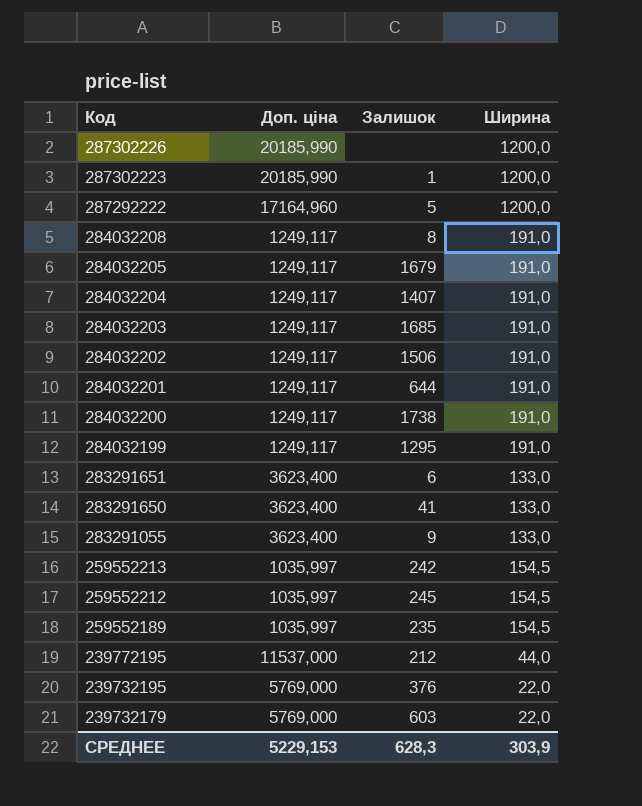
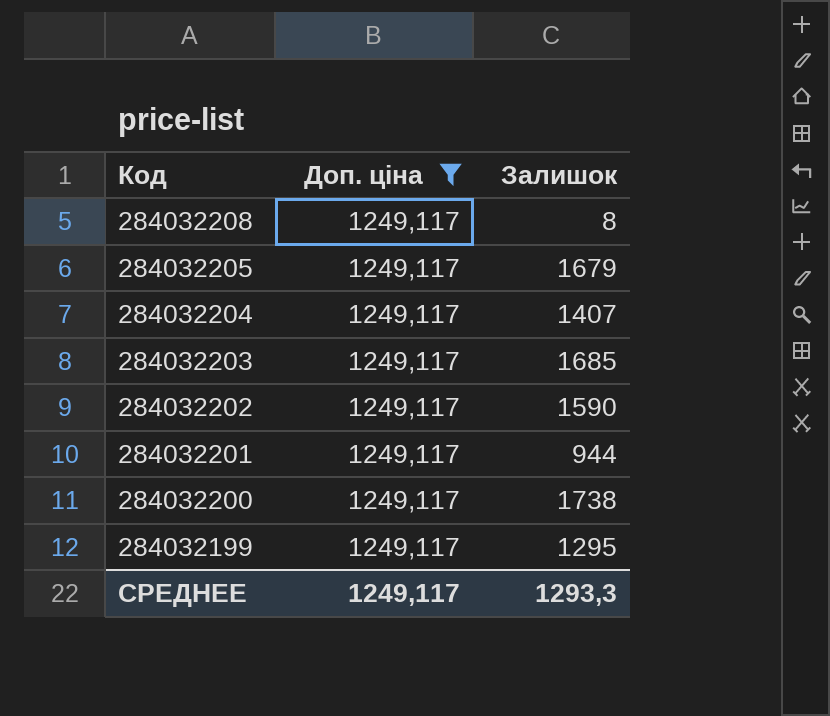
filter: none -> Доп. ціна = 1249,117
column Ширина | position: 4 -> none
284032202 | Залишок: 1506 -> 1590
284032201 | Залишок: 644 -> 944
СРЕДНЕЕ | Доп. ціна: 5229,153 -> 1249,117
СРЕДНЕЕ | Залишок: 628,3 -> 1293,3

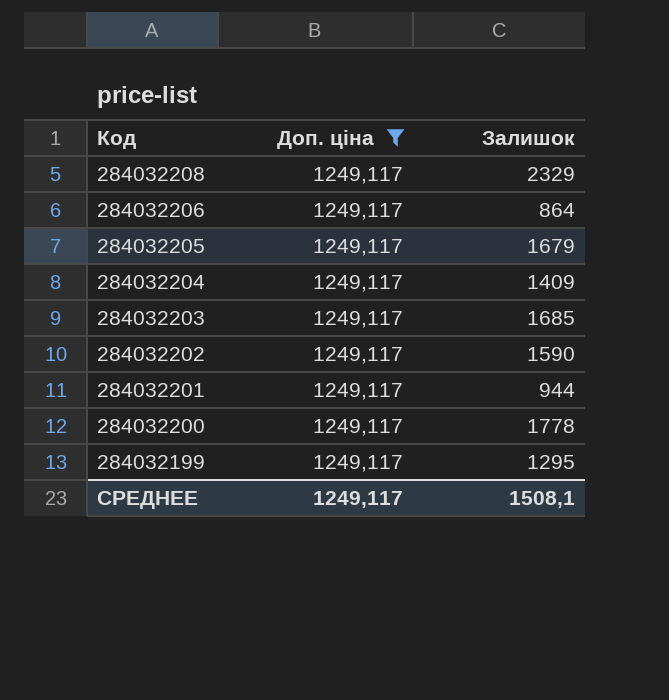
284032208 | Залишок: 8 -> 2329
row 284032206: none -> 1249,117 | 864
284032204 | Залишок: 1407 -> 1409
284032200 | Залишок: 1738 -> 1778
СРЕДНЕЕ | Залишок: 1293,3 -> 1508,1

